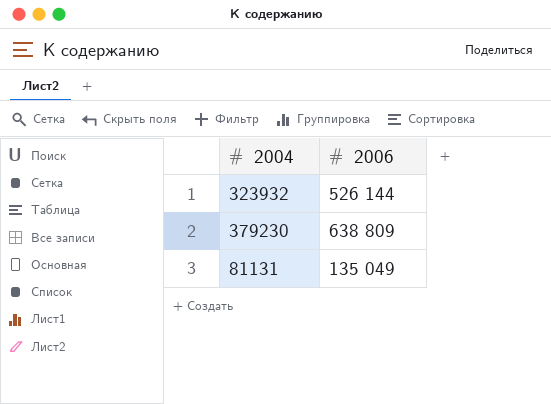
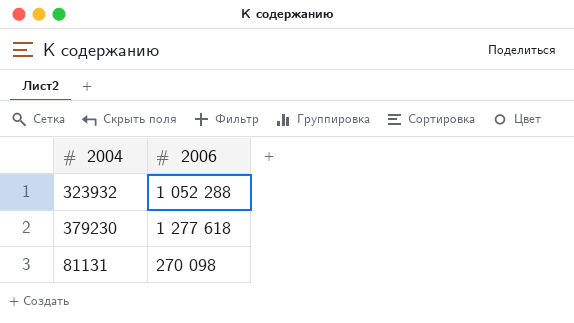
323932 | 2006: 526 144 -> 1 052 288
379230 | 2006: 638 809 -> 1 277 618
81131 | 2006: 135 049 -> 270 098

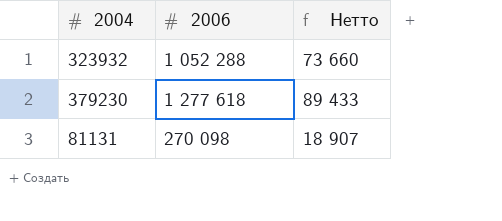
column Нетто | formula: none -> [2006] * 0,07

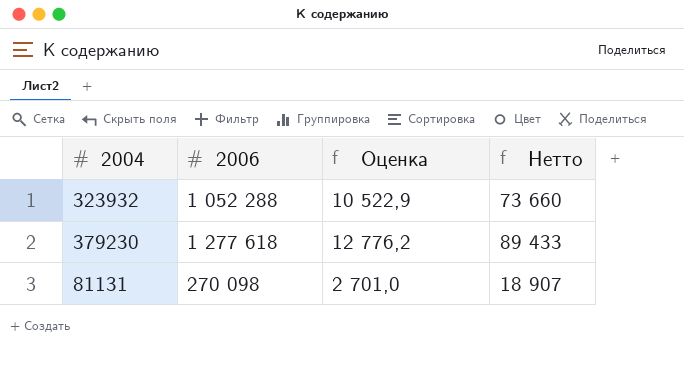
column Оценка | formula: none -> [2006] * 0,01

